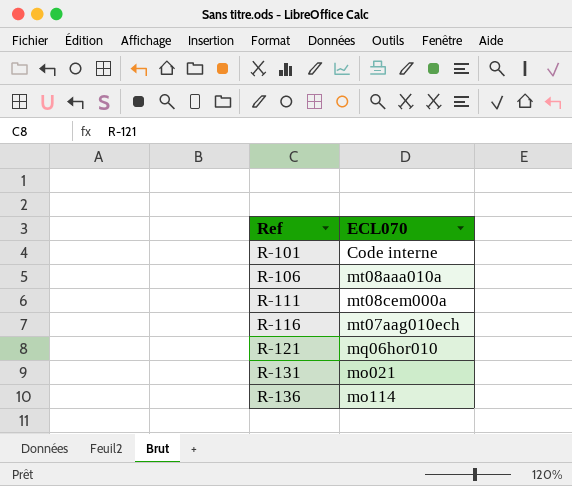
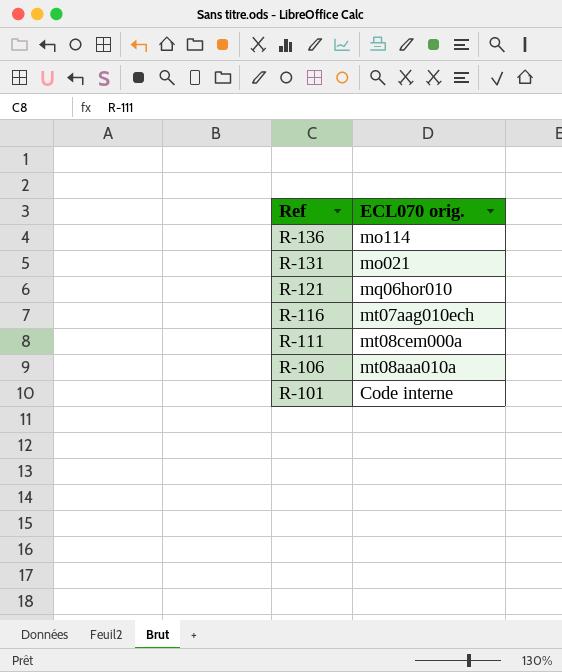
row order: Ref ascending -> Ref descending
column name: ECL070 -> ECL070 orig.

